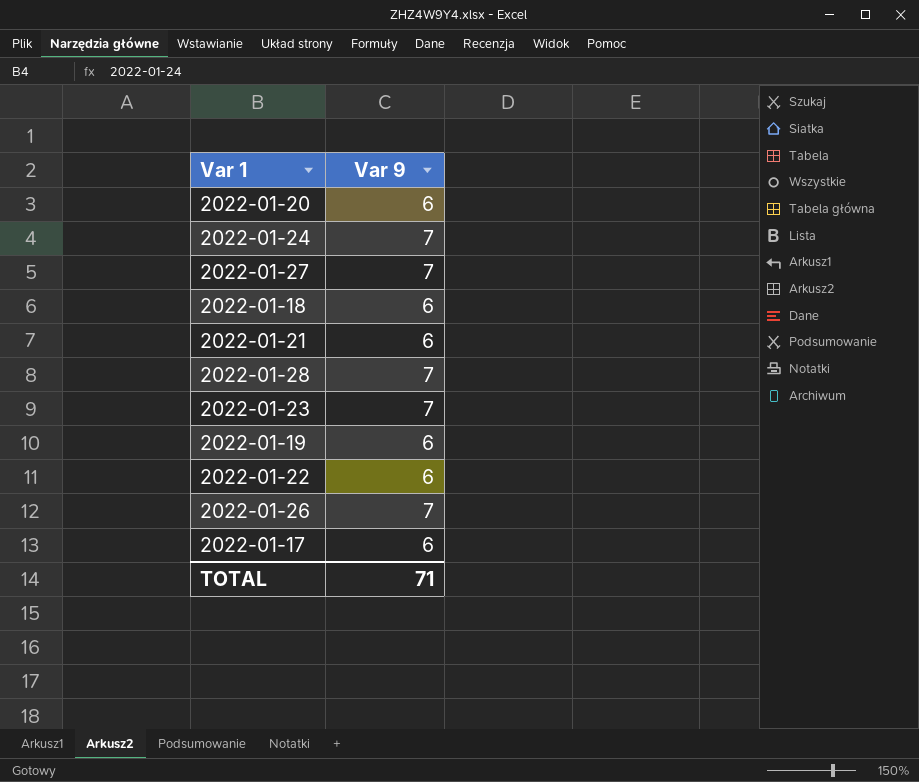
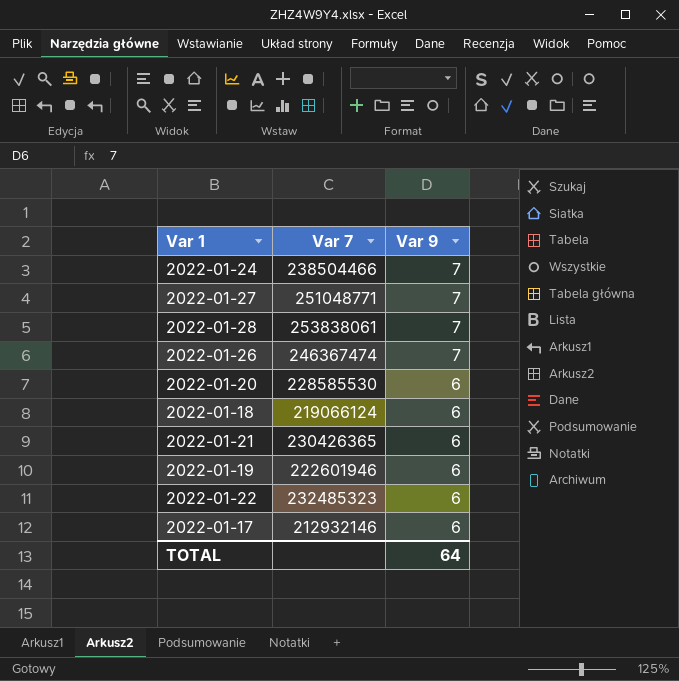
row order: none -> Var 9 descending
column Var 7 | position: none -> 2
row 2022-01-23: 7 -> none
TOTAL | Var 9: 71 -> 64

